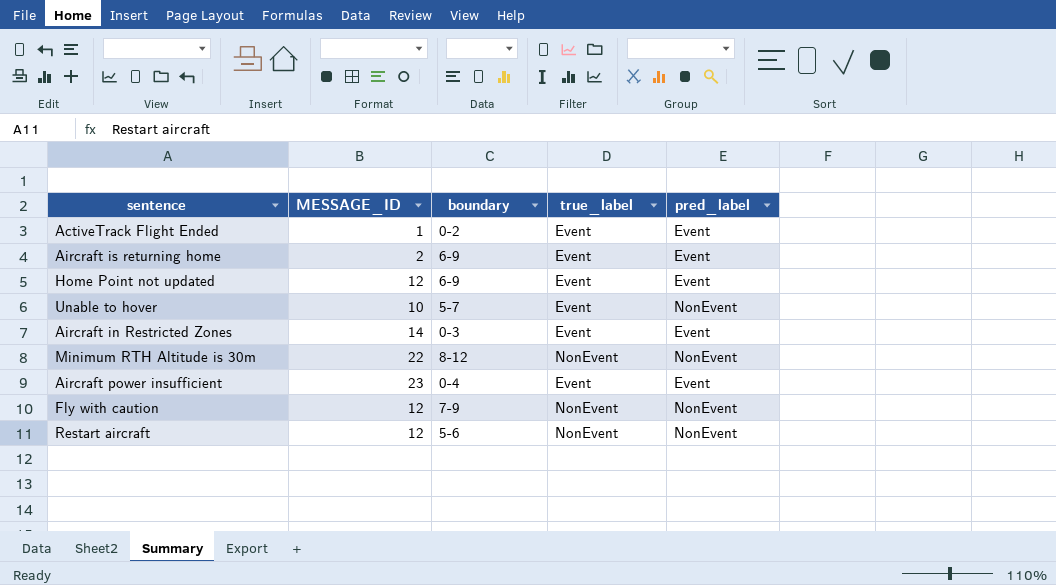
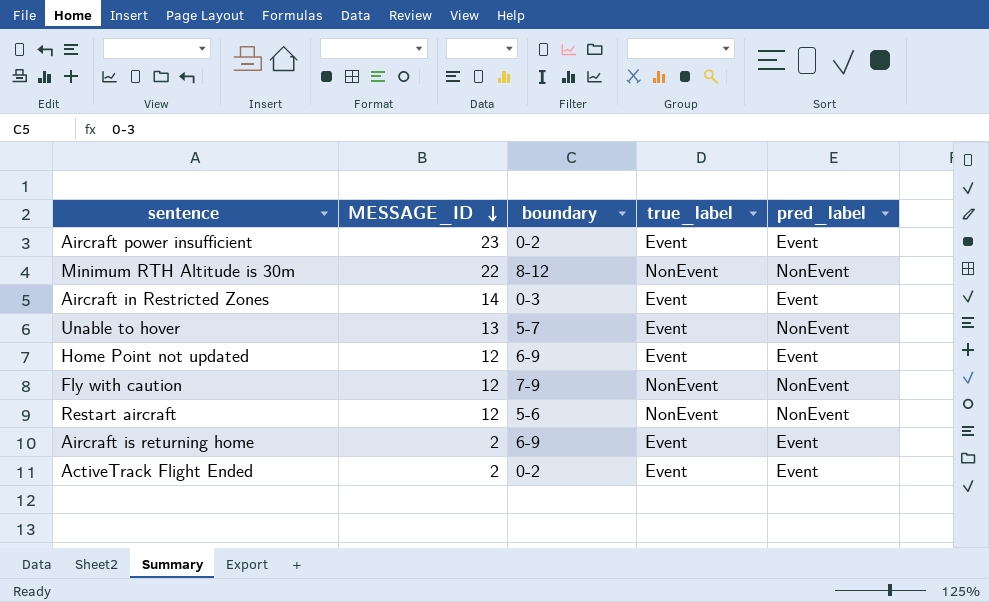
row order: none -> MESSAGE_ID descending
Aircraft power insufficient | boundary: 0-4 -> 0-2
Unable to hover | MESSAGE_ID: 10 -> 13
ActiveTrack Flight Ended | MESSAGE_ID: 1 -> 2

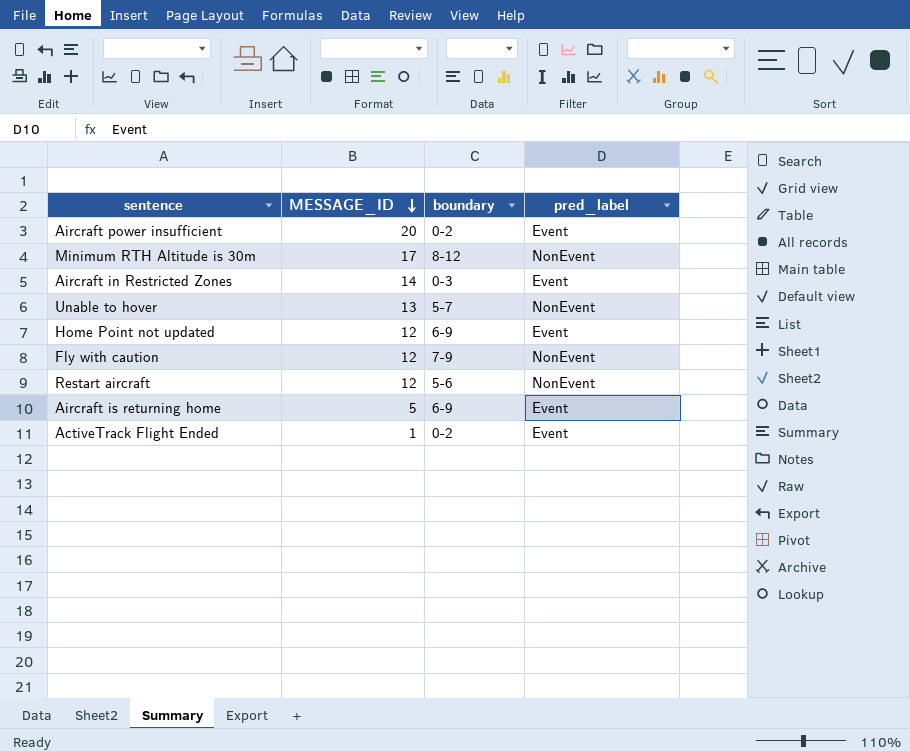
column true_label | position: 4 -> none
Aircraft power insufficient | MESSAGE_ID: 23 -> 20
Minimum RTH Altitude is 30m | MESSAGE_ID: 22 -> 17
Aircraft is returning home | MESSAGE_ID: 2 -> 5
ActiveTrack Flight Ended | MESSAGE_ID: 2 -> 1

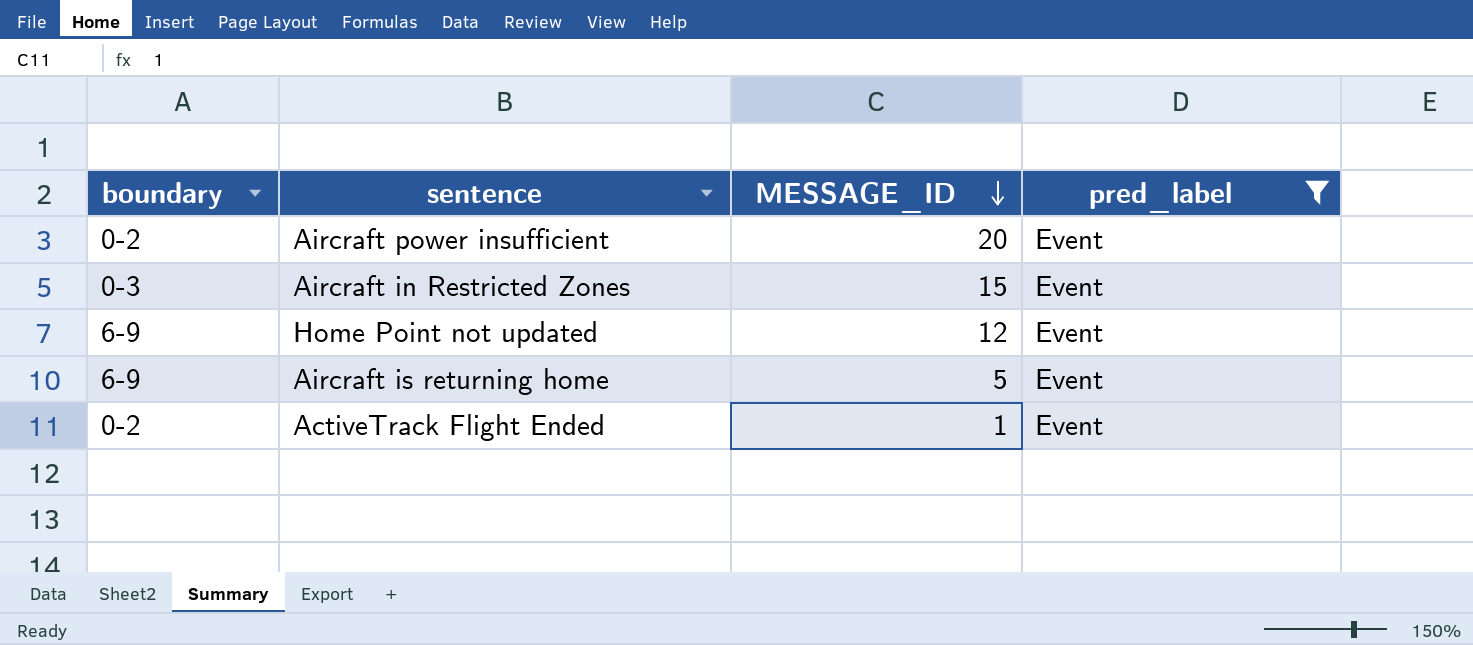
filter: none -> pred_label = Event
column boundary | position: 3 -> 1
Aircraft in Restricted Zones | MESSAGE_ID: 14 -> 15

